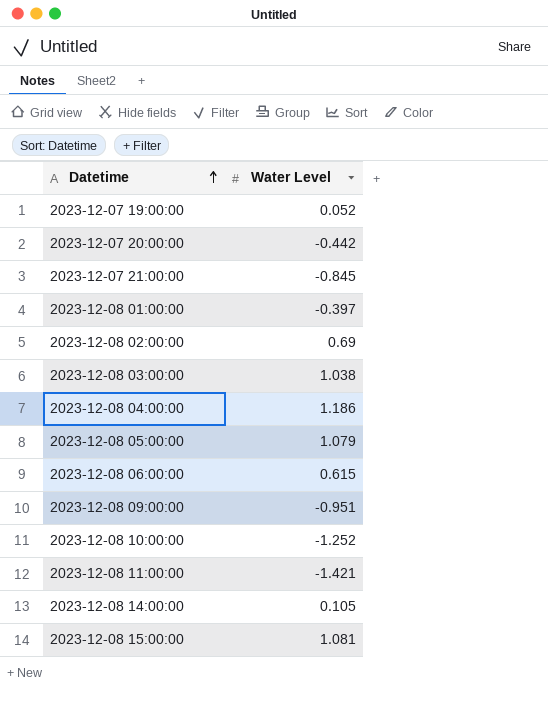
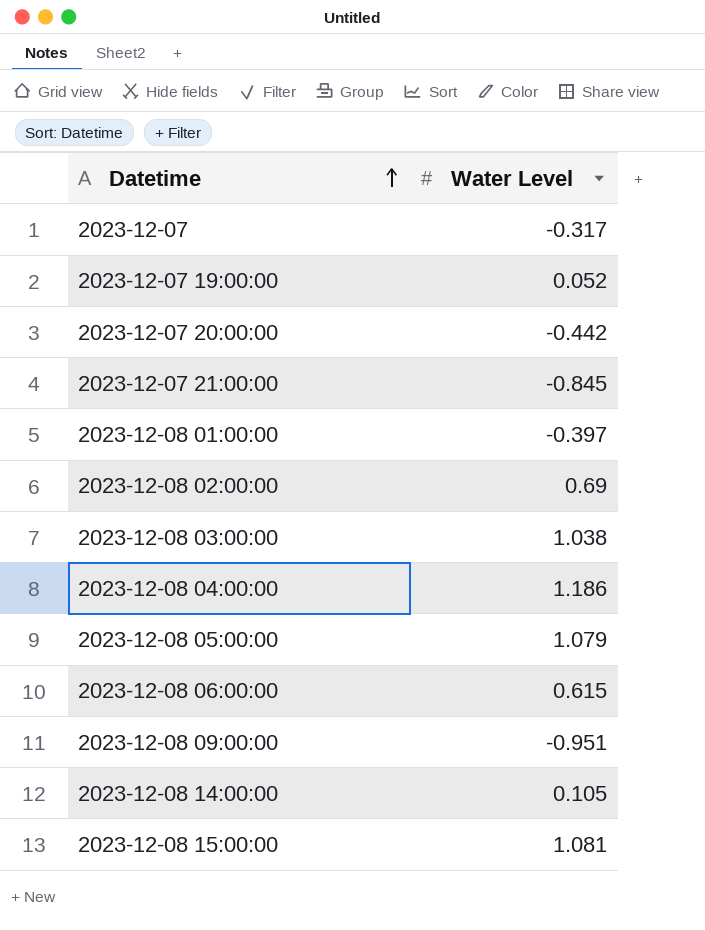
row 2023-12-08 10:00:00: -1.252 -> none
row 2023-12-08 11:00:00: -1.421 -> none
row 2023-12-07: none -> -0.317

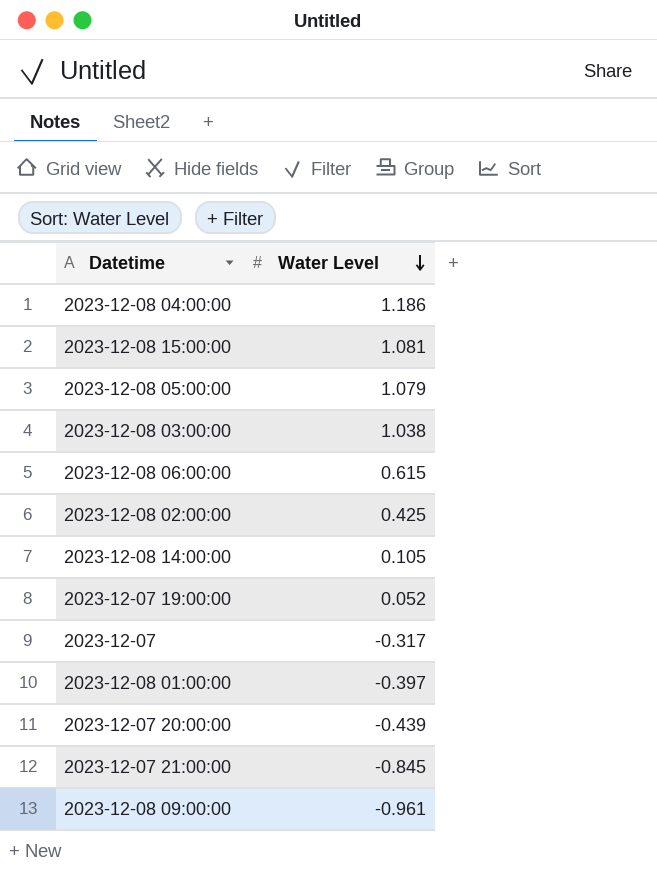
row order: Datetime ascending -> Water Level descending
2023-12-08 02:00:00 | Water Level: 0.69 -> 0.425
2023-12-07 20:00:00 | Water Level: -0.442 -> -0.439
2023-12-08 09:00:00 | Water Level: -0.951 -> -0.961

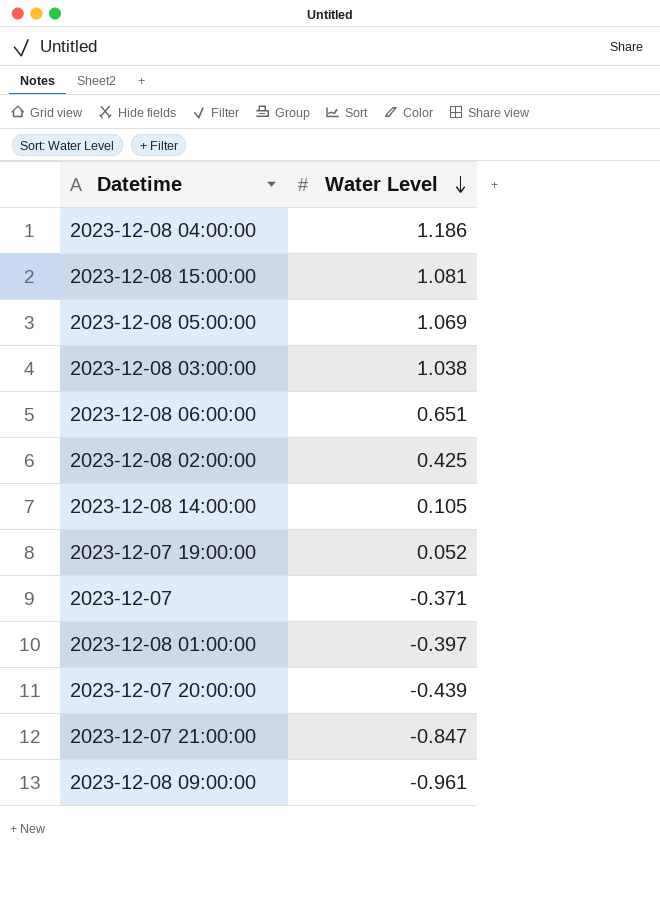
2023-12-08 05:00:00 | Water Level: 1.079 -> 1.069
2023-12-08 06:00:00 | Water Level: 0.615 -> 0.651
2023-12-07 | Water Level: -0.317 -> -0.371
2023-12-07 21:00:00 | Water Level: -0.845 -> -0.847

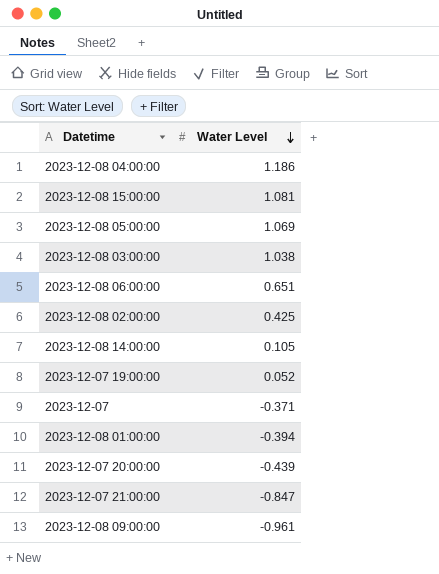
2023-12-08 01:00:00 | Water Level: -0.397 -> -0.394

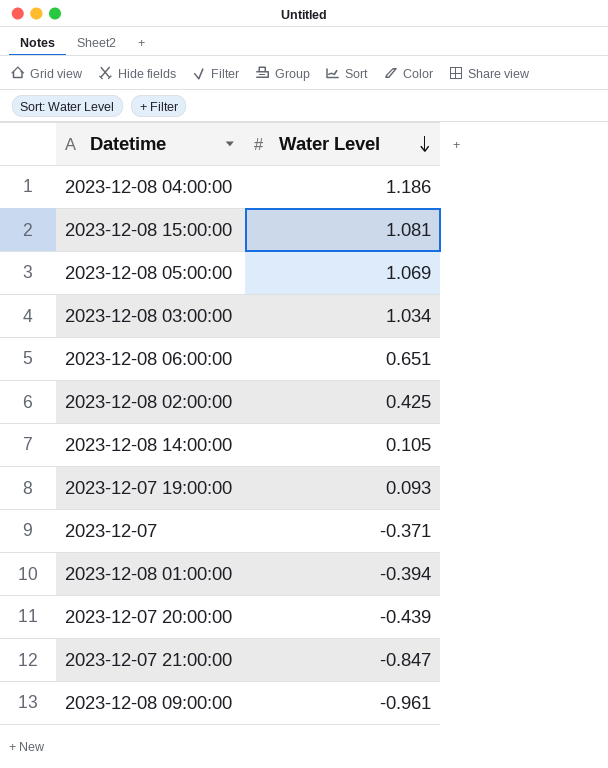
2023-12-08 03:00:00 | Water Level: 1.038 -> 1.034
2023-12-07 19:00:00 | Water Level: 0.052 -> 0.093

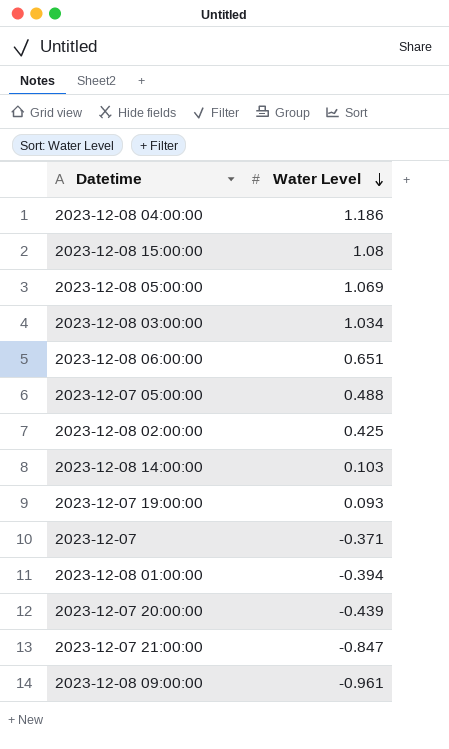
2023-12-08 15:00:00 | Water Level: 1.081 -> 1.08
row 2023-12-07 05:00:00: none -> 0.488
2023-12-08 14:00:00 | Water Level: 0.105 -> 0.103

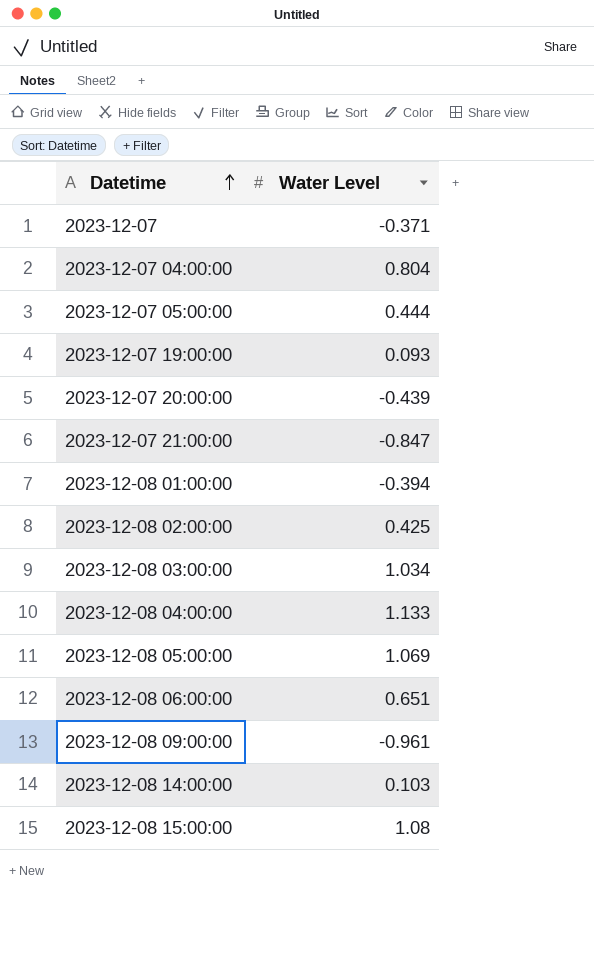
row order: Water Level descending -> Datetime ascending
row 2023-12-07 04:00:00: none -> 0.804
2023-12-07 05:00:00 | Water Level: 0.488 -> 0.444
2023-12-08 04:00:00 | Water Level: 1.186 -> 1.133

